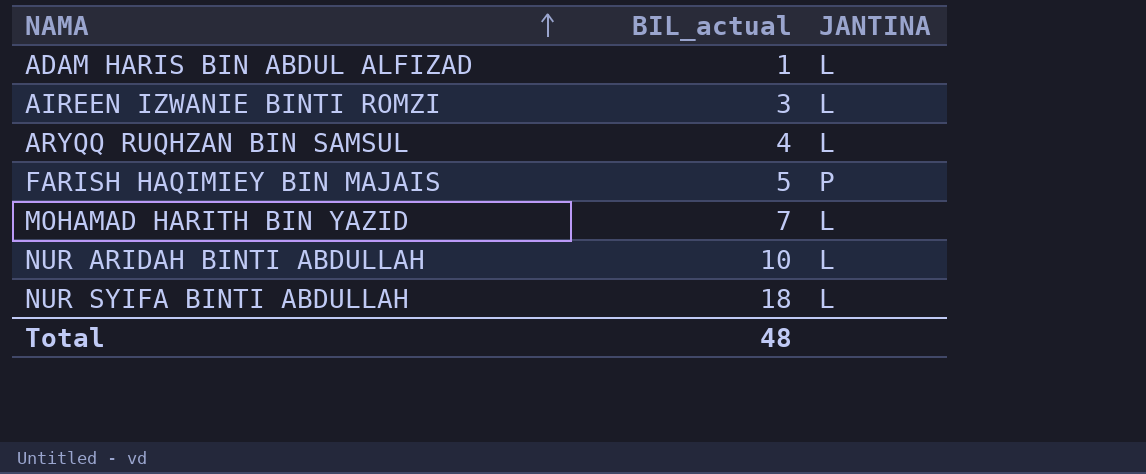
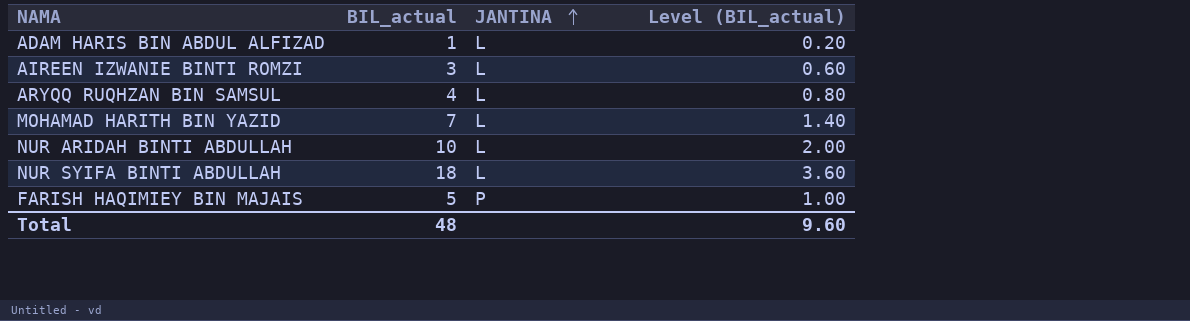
row order: NAMA ascending -> JANTINA ascending
column Level (BIL_actual) | formula: none -> [BIL_actual] * 0.2

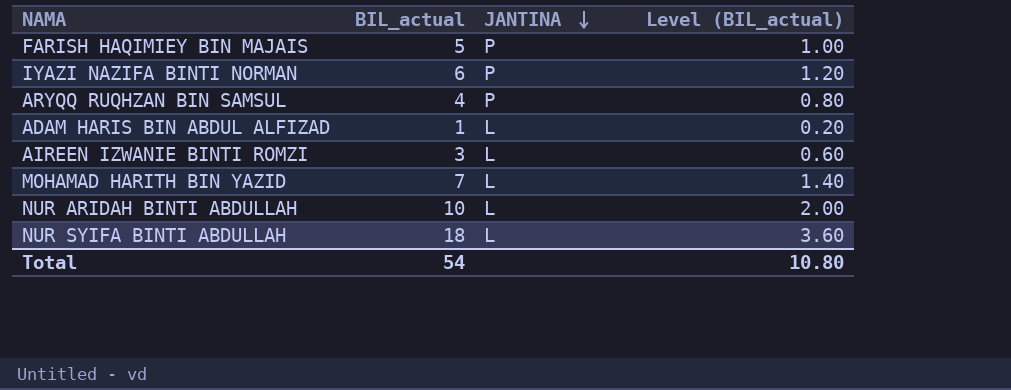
row order: JANTINA ascending -> JANTINA descending
row IYAZI NAZIFA BINTI NORMAN: none -> 6 | P | 1.20
ARYQQ RUQHZAN BIN SAMSUL | JANTINA: L -> P
Total | BIL_actual: 48 -> 54
Total | Level (BIL_actual): 9.60 -> 10.80

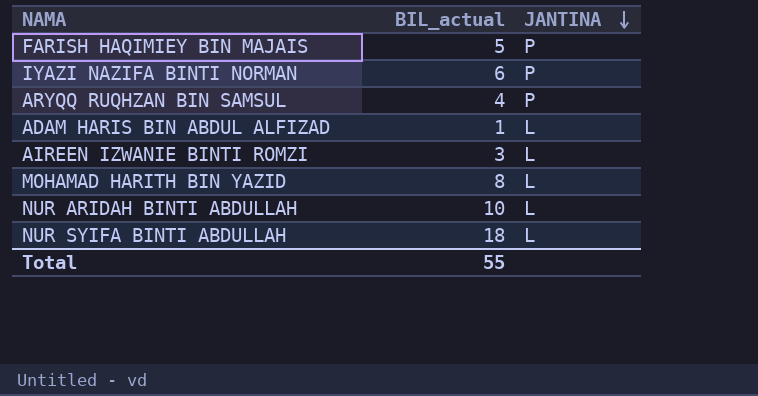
column Level (BIL_actual) | formula: [BIL_actual] * 0.2 -> none
MOHAMAD HARITH BIN YAZID | BIL_actual: 7 -> 8
Total | BIL_actual: 54 -> 55

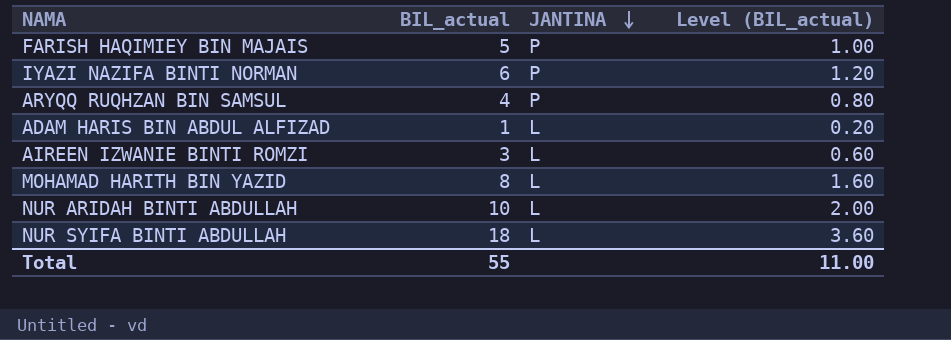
column Level (BIL_actual) | formula: none -> [BIL_actual] * 0.2

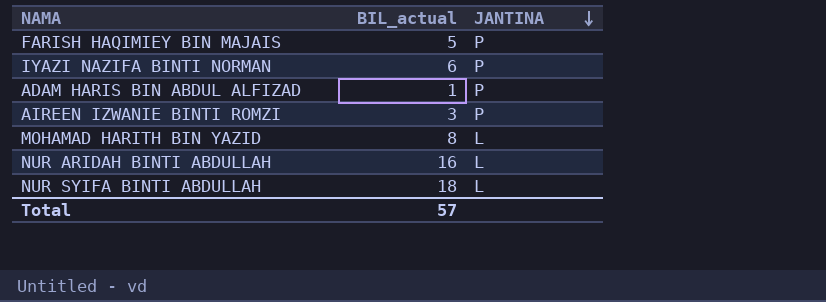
column Level (BIL_actual) | formula: [BIL_actual] * 0.2 -> none
row ARYQQ RUQHZAN BIN SAMSUL: 4 | P | 0.80 -> none
ADAM HARIS BIN ABDUL ALFIZAD | JANTINA: L -> P
AIREEN IZWANIE BINTI ROMZI | JANTINA: L -> P
NUR ARIDAH BINTI ABDULLAH | BIL_actual: 10 -> 16
Total | BIL_actual: 55 -> 57

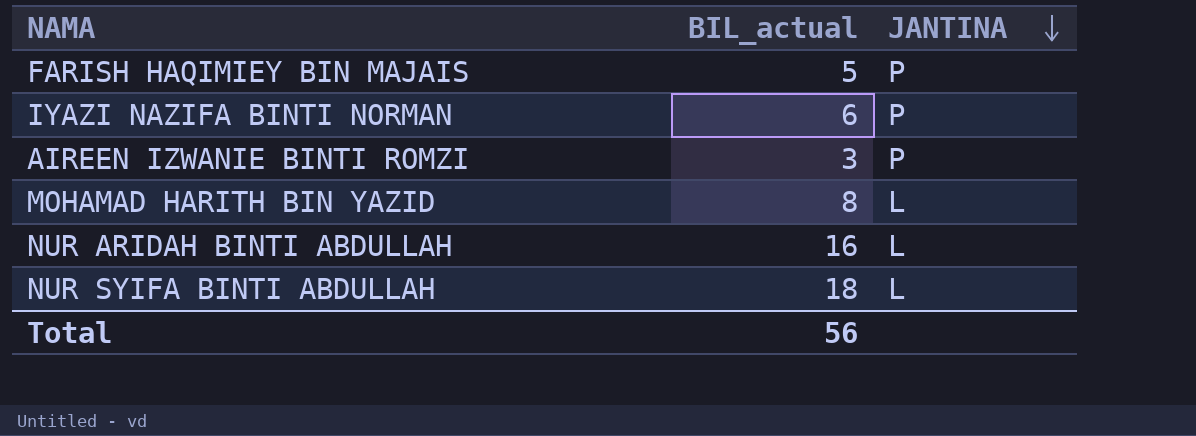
row ADAM HARIS BIN ABDUL ALFIZAD: 1 | P -> none
Total | BIL_actual: 57 -> 56

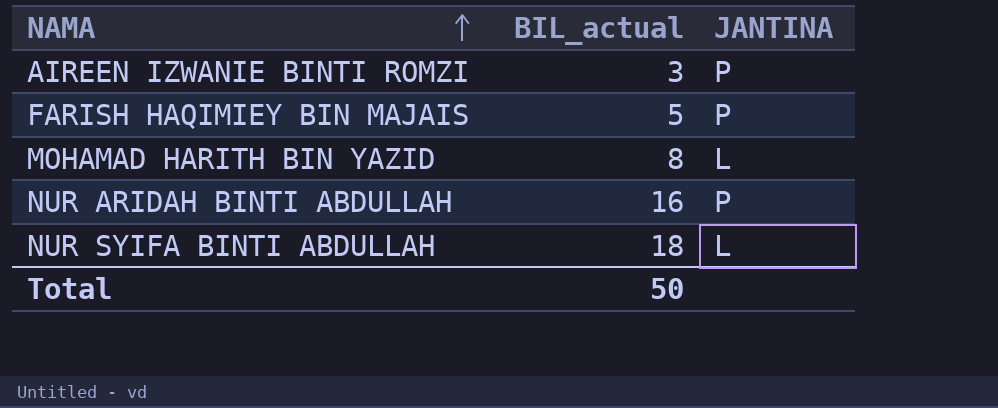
row order: JANTINA descending -> NAMA ascending
row IYAZI NAZIFA BINTI NORMAN: 6 | P -> none
NUR ARIDAH BINTI ABDULLAH | JANTINA: L -> P
Total | BIL_actual: 56 -> 50

